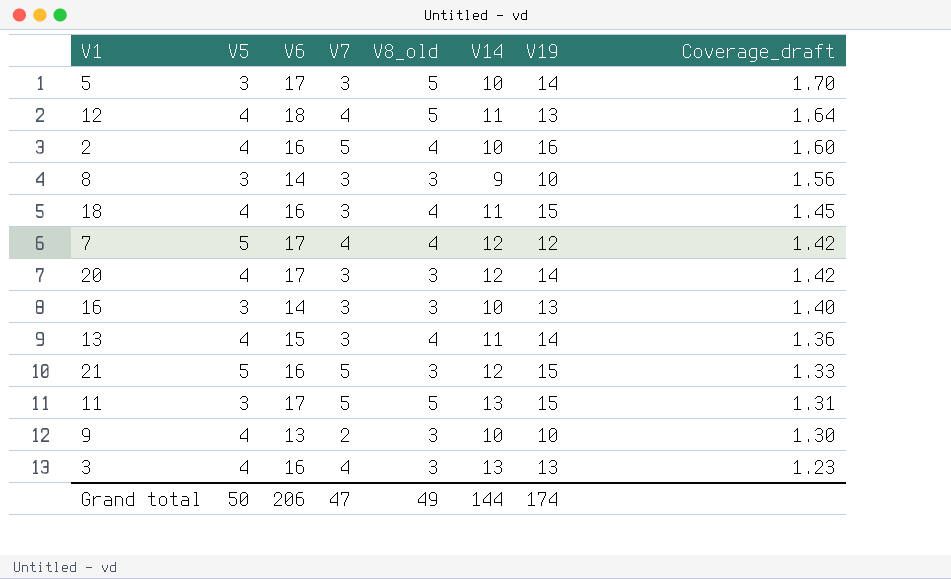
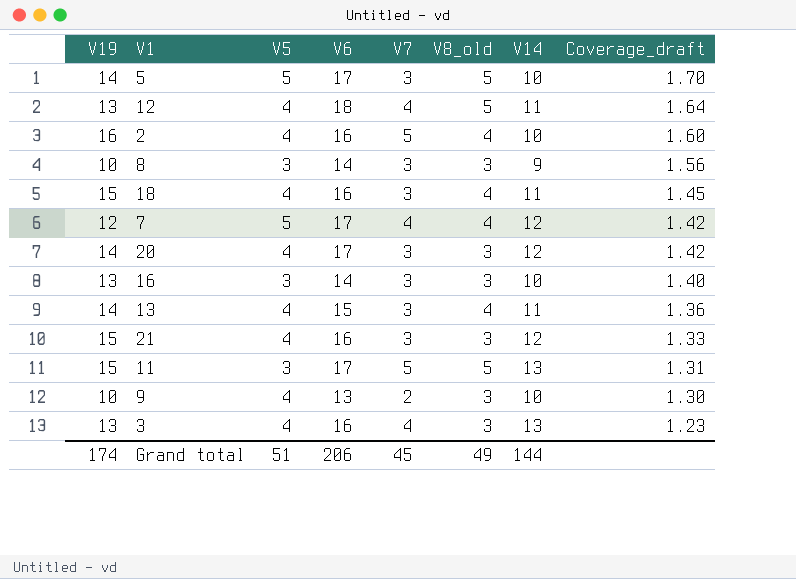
column V19 | position: 7 -> 1
5 | V5: 3 -> 5
21 | V5: 5 -> 4
21 | V7: 5 -> 3
Grand total | V5: 50 -> 51
Grand total | V7: 47 -> 45

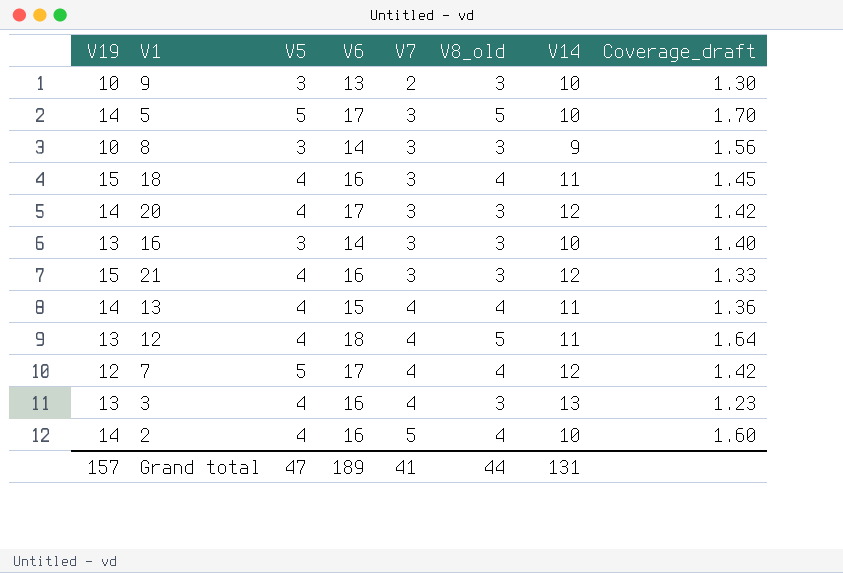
row order: Coverage_draft descending -> V7 ascending
row 11: 15 | 3 | 17 | 5 | 5 | 13 | 1.31 -> none
9 | V5: 4 -> 3
13 | V7: 3 -> 4
2 | V19: 16 -> 14
Grand total | V19: 174 -> 157
Grand total | V5: 51 -> 47
Grand total | V6: 206 -> 189
Grand total | V7: 45 -> 41
Grand total | V8_old: 49 -> 44
Grand total | V14: 144 -> 131

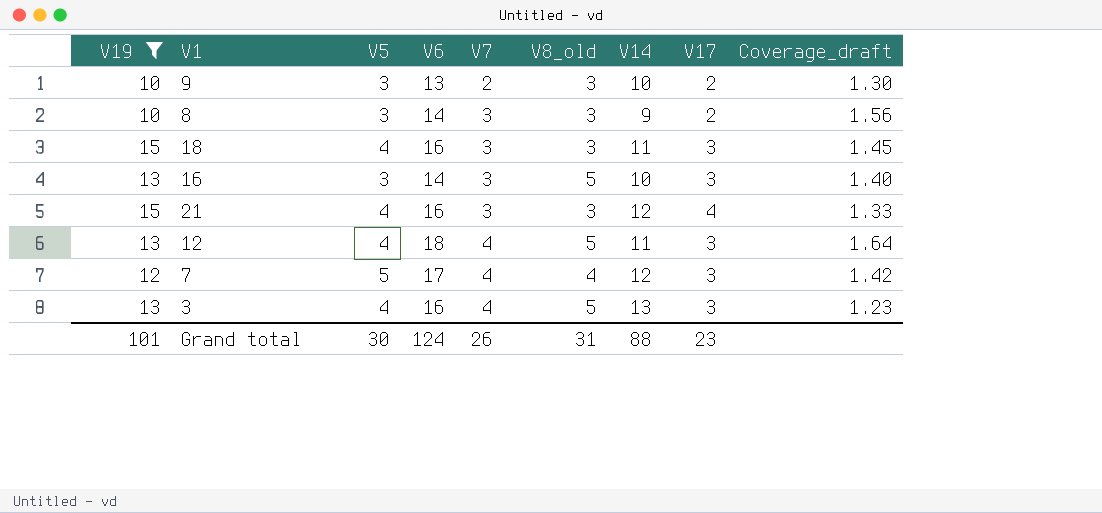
filter: none -> V19 != 14
column V17 | position: none -> 8
18 | V8_old: 4 -> 3
16 | V8_old: 3 -> 5
3 | V8_old: 3 -> 5
Grand total | V19: 157 -> 101
Grand total | V5: 47 -> 30
Grand total | V6: 189 -> 124
Grand total | V7: 41 -> 26
Grand total | V8_old: 44 -> 31
Grand total | V14: 131 -> 88

